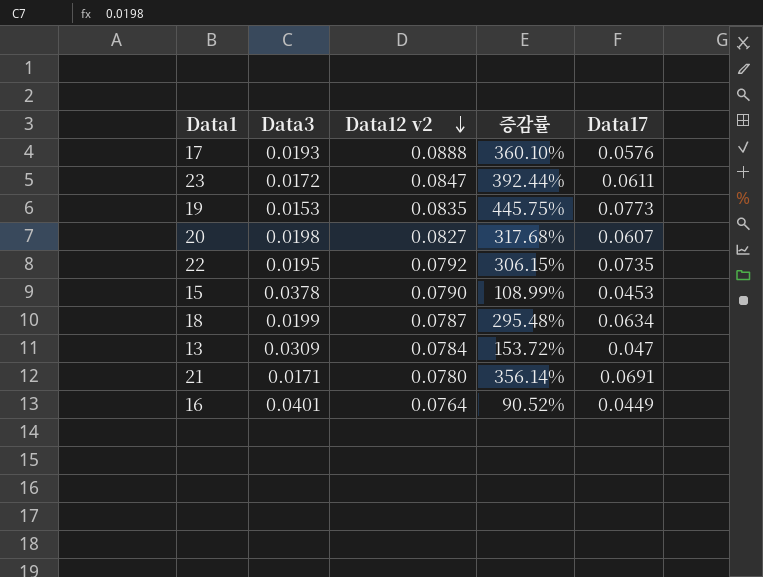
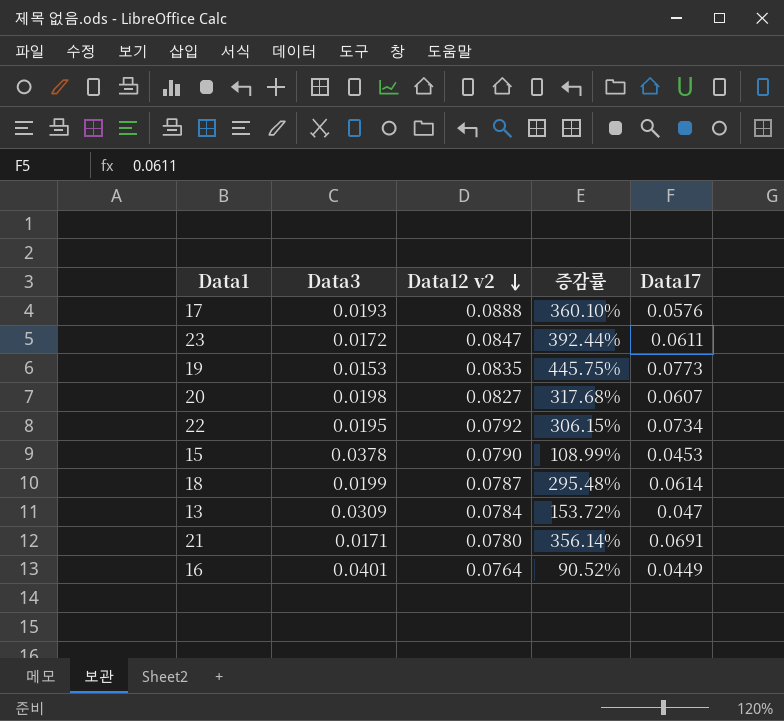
22 | Data17: 0.0735 -> 0.0734
18 | Data17: 0.0634 -> 0.0614

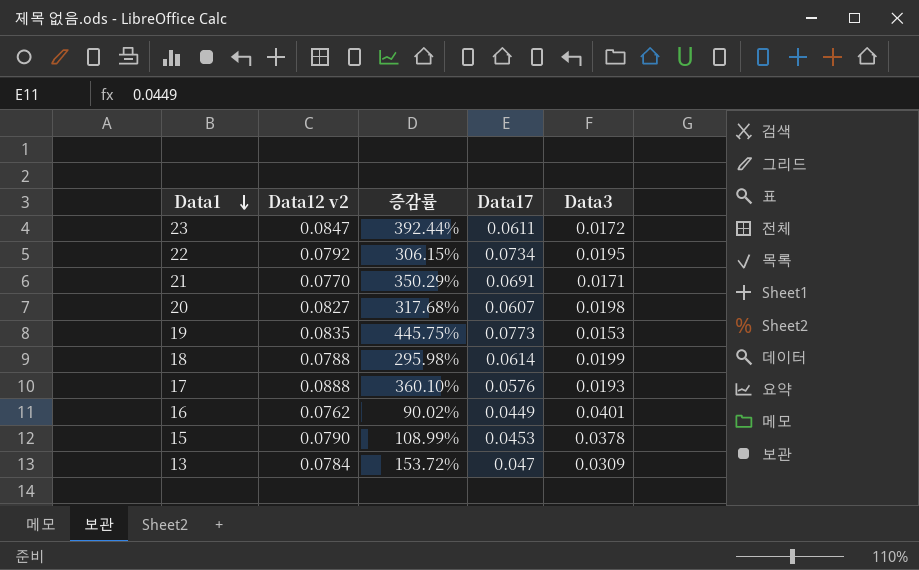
row order: Data12 v2 descending -> Data1 descending
column Data3 | position: 2 -> 5
21 | Data12 v2: 0.0780 -> 0.0770
21 | 증감률: 356.14% -> 350.29%
18 | Data12 v2: 0.0787 -> 0.0788
18 | 증감률: 295.48% -> 295.98%
16 | Data12 v2: 0.0764 -> 0.0762
16 | 증감률: 90.52% -> 90.02%

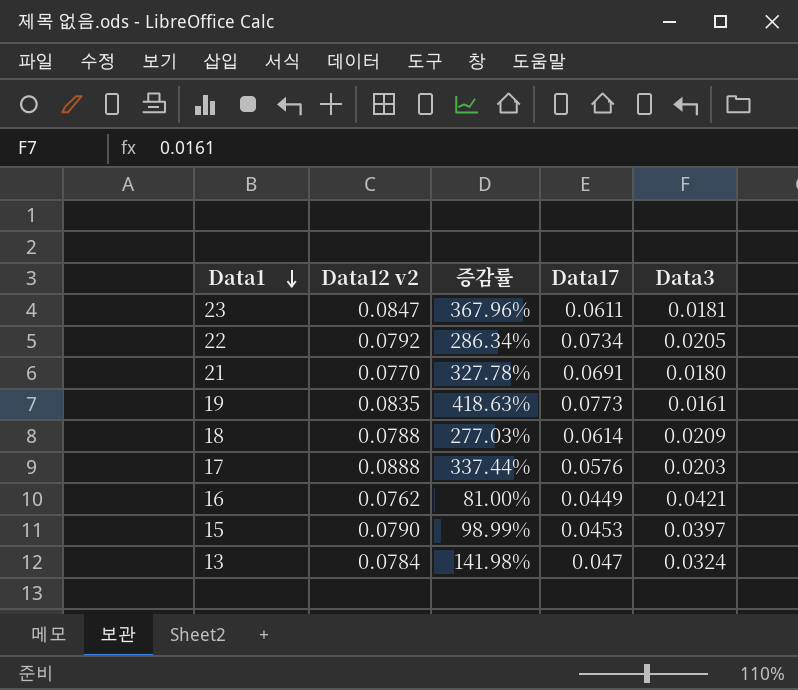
row 20: 0.0827 | 317.68% | 0.0607 | 0.0198 -> none
23 | 증감률: 392.44% -> 367.96%
23 | Data3: 0.0172 -> 0.0181
22 | 증감률: 306.15% -> 286.34%
22 | Data3: 0.0195 -> 0.0205
21 | 증감률: 350.29% -> 327.78%
21 | Data3: 0.0171 -> 0.0180
19 | 증감률: 445.75% -> 418.63%
19 | Data3: 0.0153 -> 0.0161
18 | 증감률: 295.98% -> 277.03%
18 | Data3: 0.0199 -> 0.0209
17 | 증감률: 360.10% -> 337.44%
17 | Data3: 0.0193 -> 0.0203
16 | 증감률: 90.02% -> 81.00%
16 | Data3: 0.0401 -> 0.0421
15 | 증감률: 108.99% -> 98.99%
15 | Data3: 0.0378 -> 0.0397
13 | 증감률: 153.72% -> 141.98%
13 | Data3: 0.0309 -> 0.0324

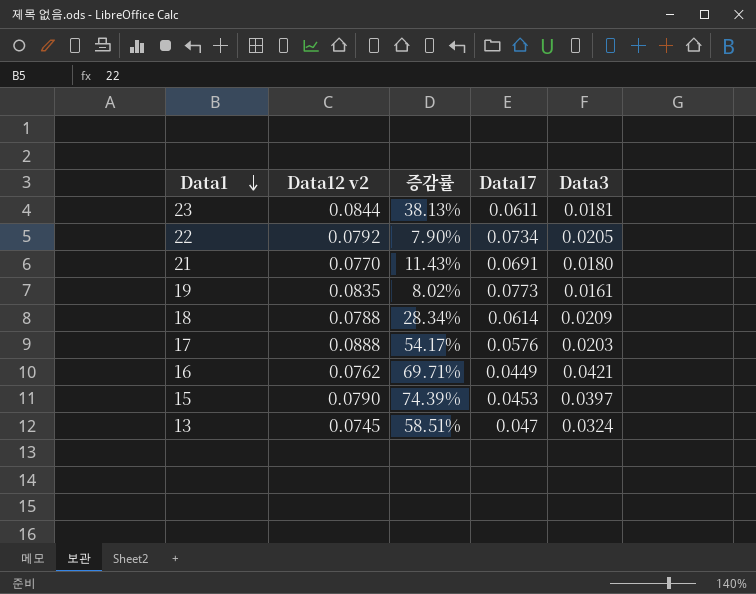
column 증감률 | formula: ([Data12 v2] - [Data3]) / [Data3] -> ([Data12 v2] - [Data17]) / [Data17]
23 | Data12 v2: 0.0847 -> 0.0844
13 | Data12 v2: 0.0784 -> 0.0745

